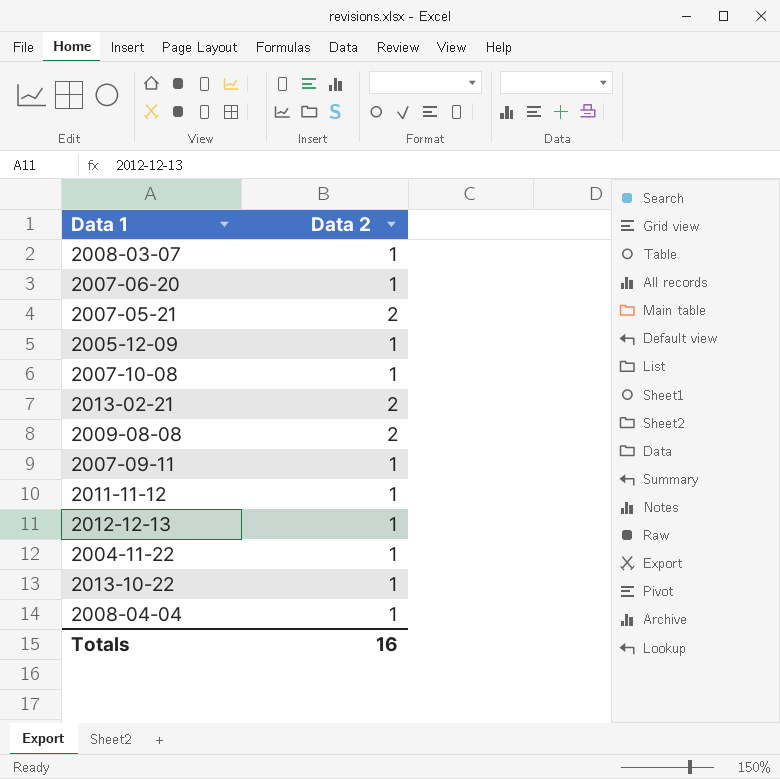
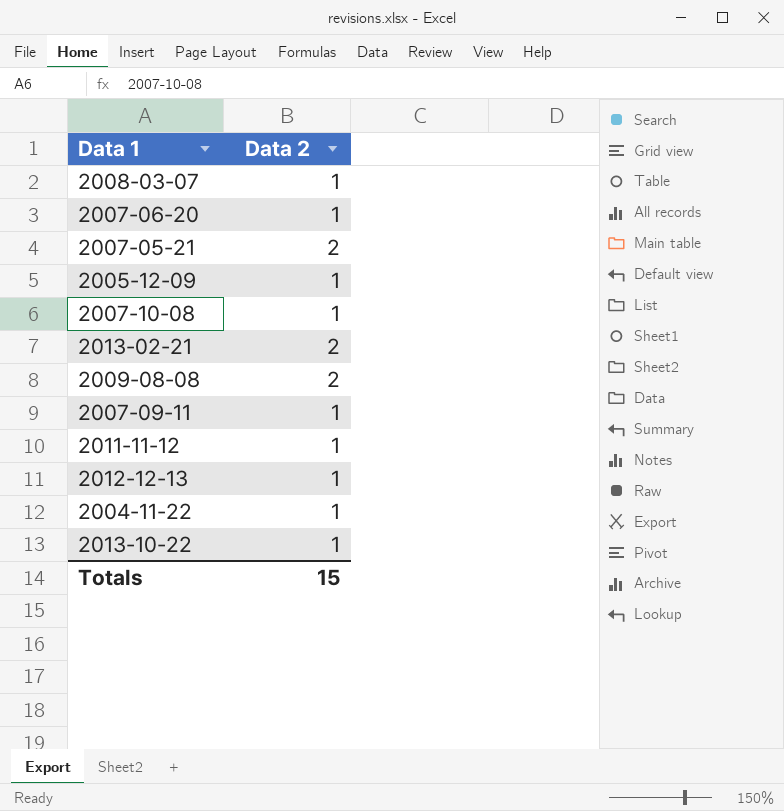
row 2008-04-04: 1 -> none
Totals | Data 2: 16 -> 15

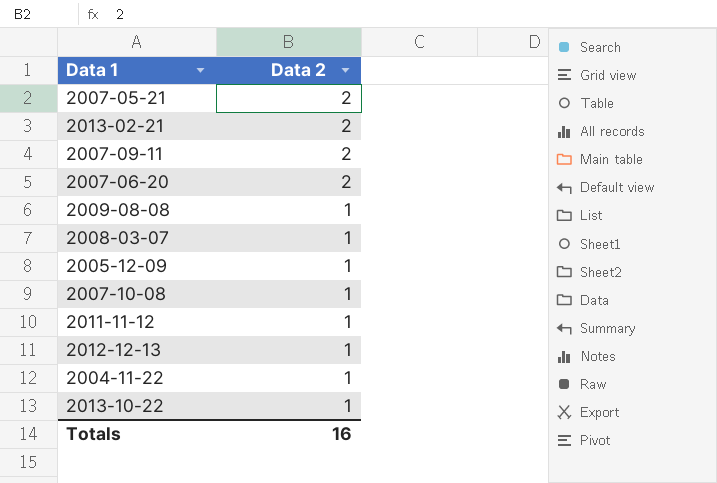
row order: none -> Data 2 descending
2007-09-11 | Data 2: 1 -> 2
2007-06-20 | Data 2: 1 -> 2
2009-08-08 | Data 2: 2 -> 1
Totals | Data 2: 15 -> 16

